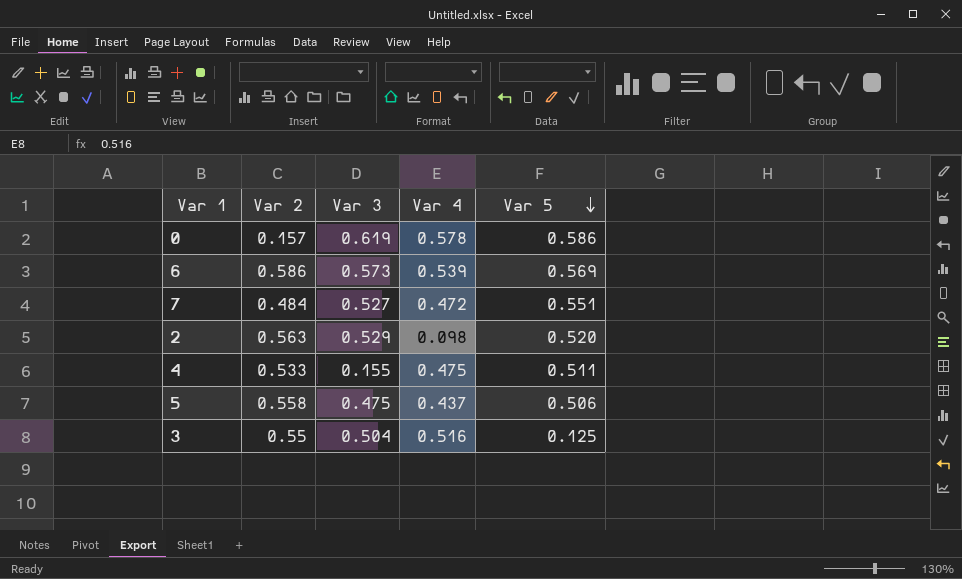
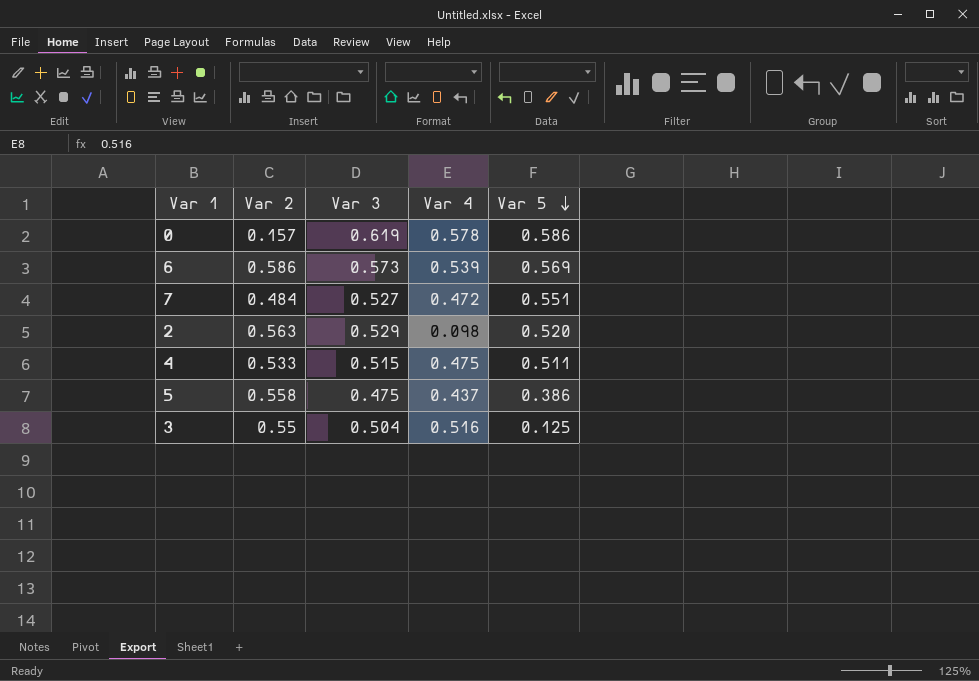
4 | Var 3: 0.155 -> 0.515
5 | Var 5: 0.506 -> 0.386

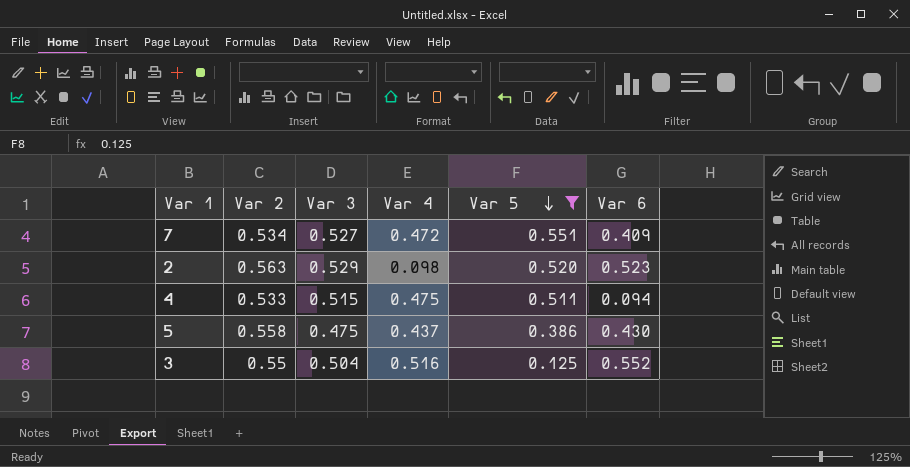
filter: none -> Var 5 <= 0.551
column Var 6 | position: none -> 6
7 | Var 2: 0.484 -> 0.534

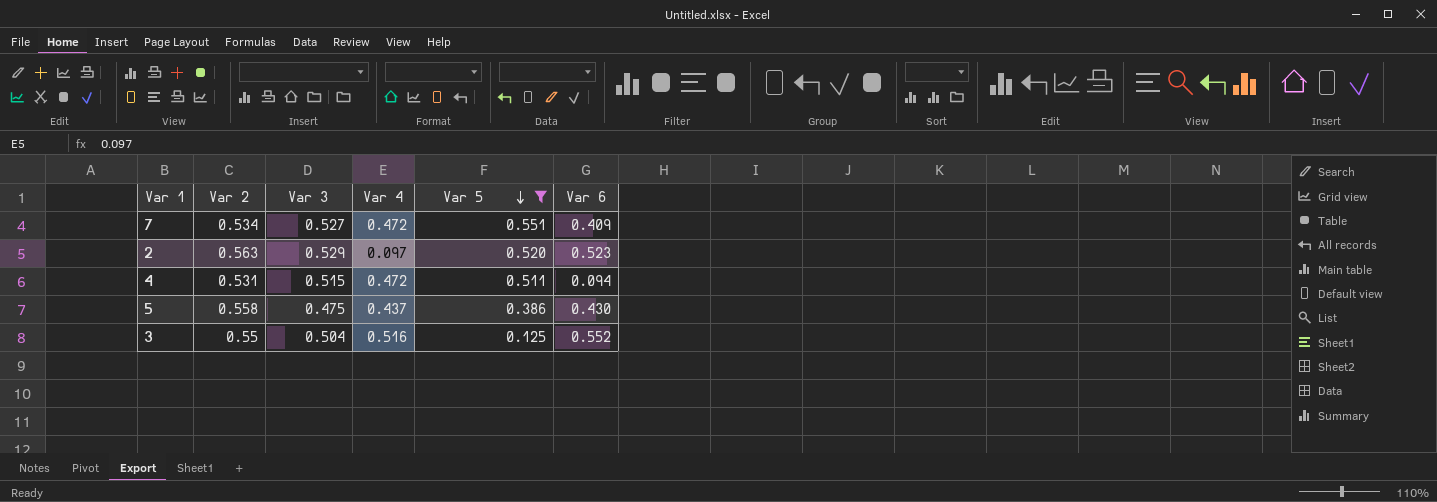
2 | Var 4: 0.098 -> 0.097
4 | Var 2: 0.533 -> 0.531
4 | Var 4: 0.475 -> 0.472

